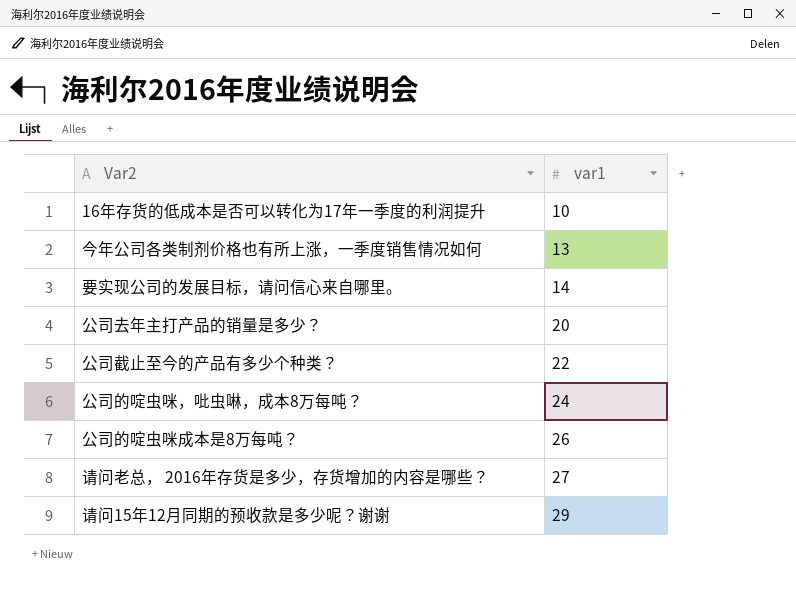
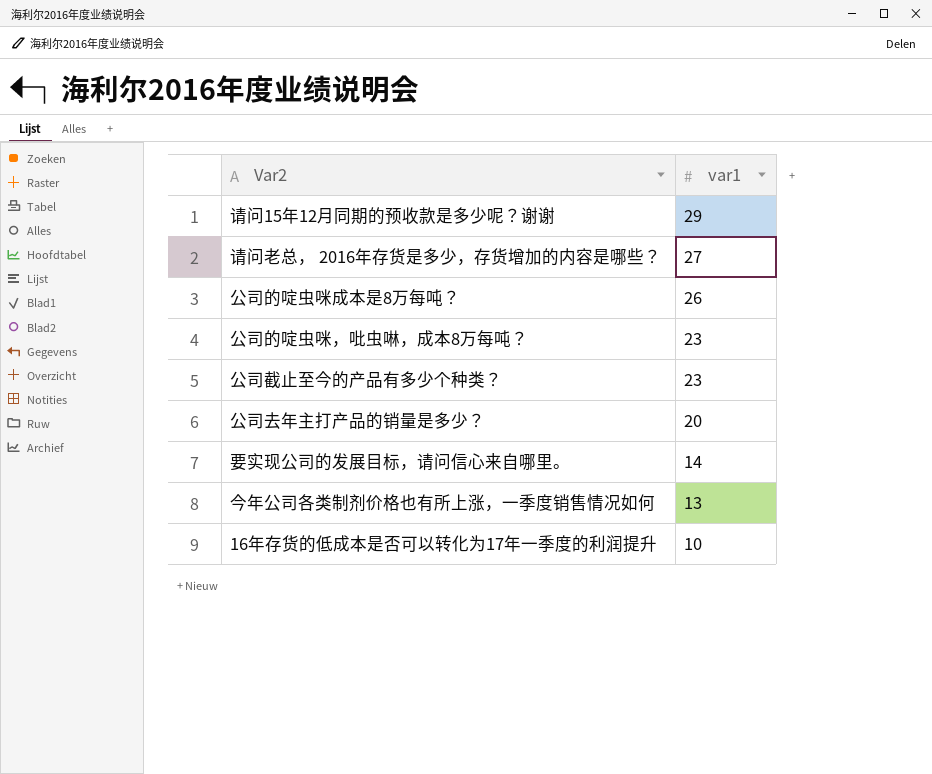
row order: var1 ascending -> var1 descending
公司的啶虫咪，吡虫啉，成本8万每吨？ | var1: 24 -> 23
公司截止至今的产品有多少个种类？ | var1: 22 -> 23

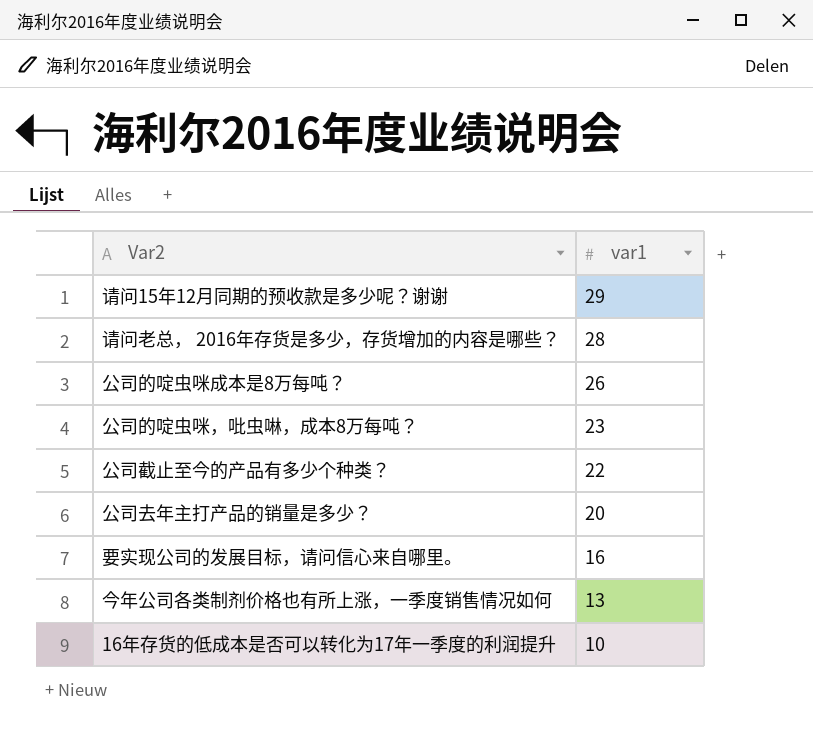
请问老总， 2016年存货是多少，存货增加的内容是哪些？ | var1: 27 -> 28
公司截止至今的产品有多少个种类？ | var1: 23 -> 22
要实现公司的发展目标，请问信心来自哪里。 | var1: 14 -> 16

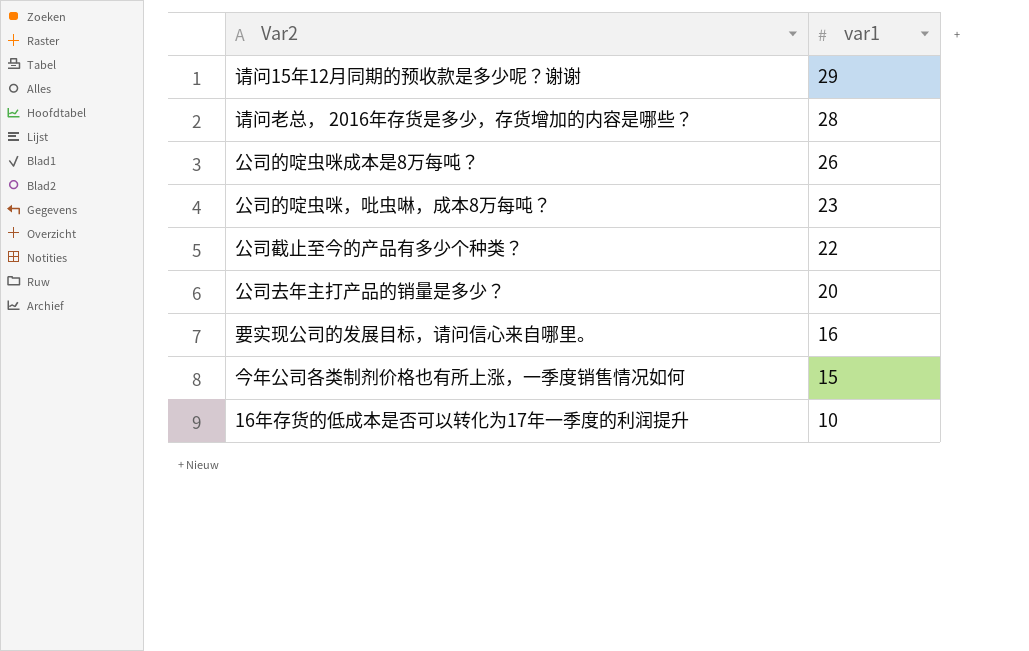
今年公司各类制剂价格也有所上涨，一季度销售情况如何 | var1: 13 -> 15

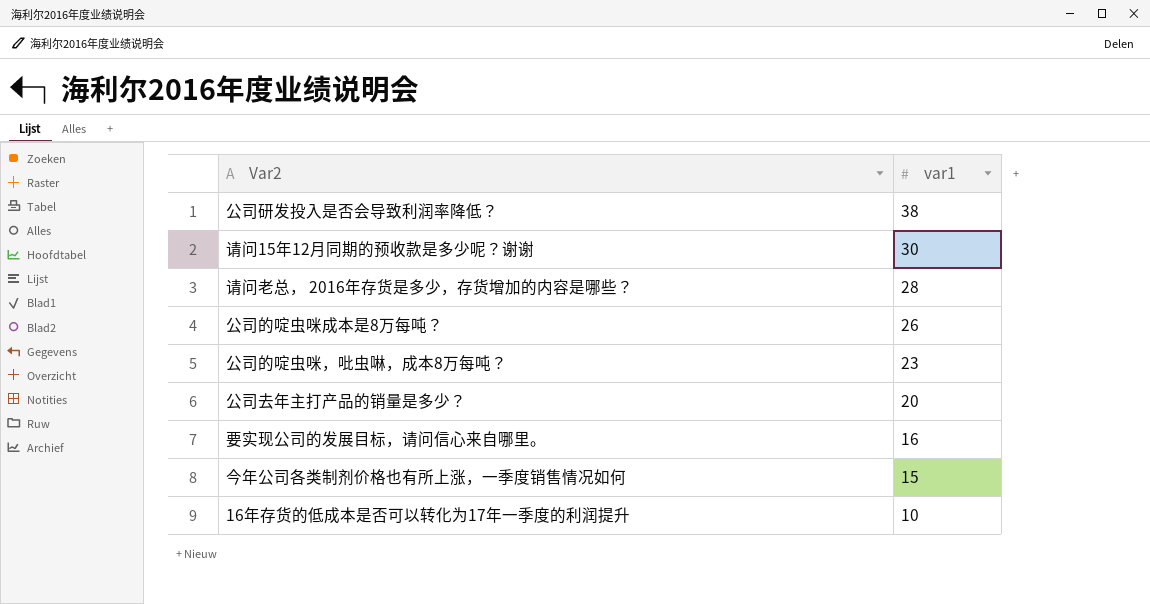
row 公司截止至今的产品有多少个种类？: 22 -> none
row 公司研发投入是否会导致利润率降低？: none -> 38
请问15年12月同期的预收款是多少呢？谢谢 | var1: 29 -> 30

